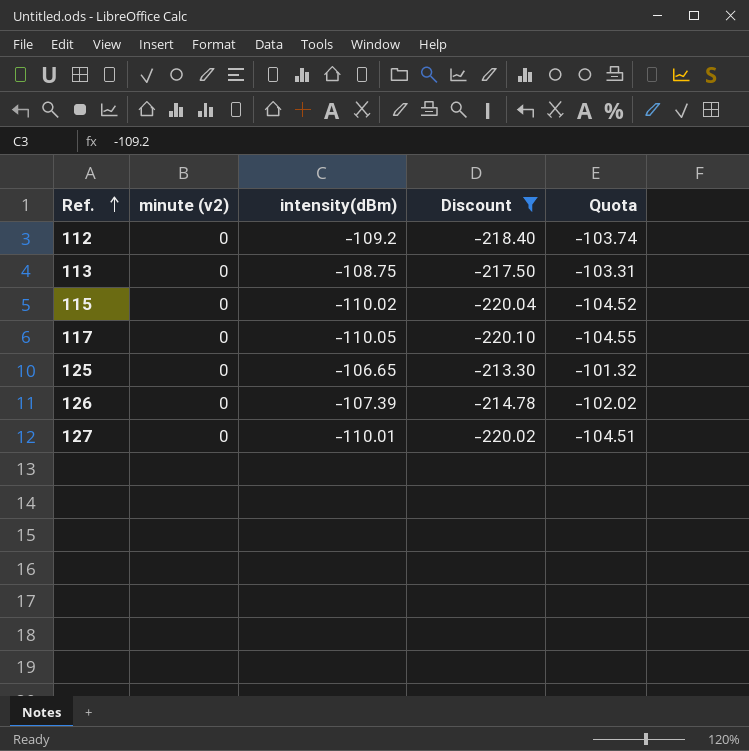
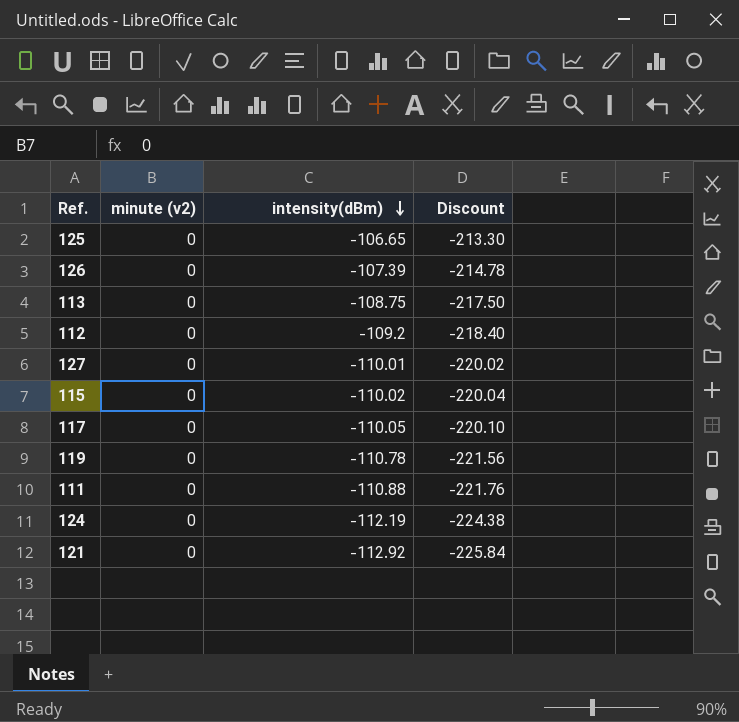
filter: Discount >= -220.10 -> none
row order: Ref. ascending -> intensity(dBm) descending
column Quota | formula: [intensity(dBm)] * 0.95 -> none

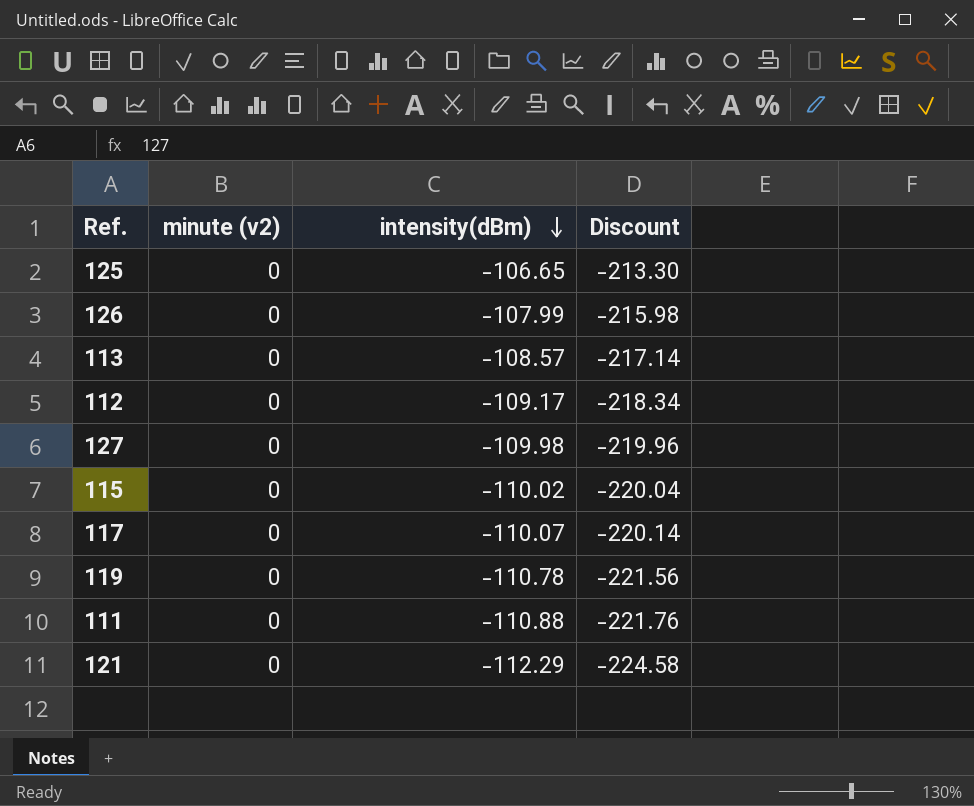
row 124: 0 | -112.19 | -224.38 -> none
126 | intensity(dBm): -107.39 -> -107.99
126 | Discount: -214.78 -> -215.98
113 | intensity(dBm): -108.75 -> -108.57
113 | Discount: -217.50 -> -217.14
112 | intensity(dBm): -109.2 -> -109.17
112 | Discount: -218.40 -> -218.34
127 | intensity(dBm): -110.01 -> -109.98
127 | Discount: -220.02 -> -219.96
117 | intensity(dBm): -110.05 -> -110.07
117 | Discount: -220.10 -> -220.14
121 | intensity(dBm): -112.92 -> -112.29
121 | Discount: -225.84 -> -224.58

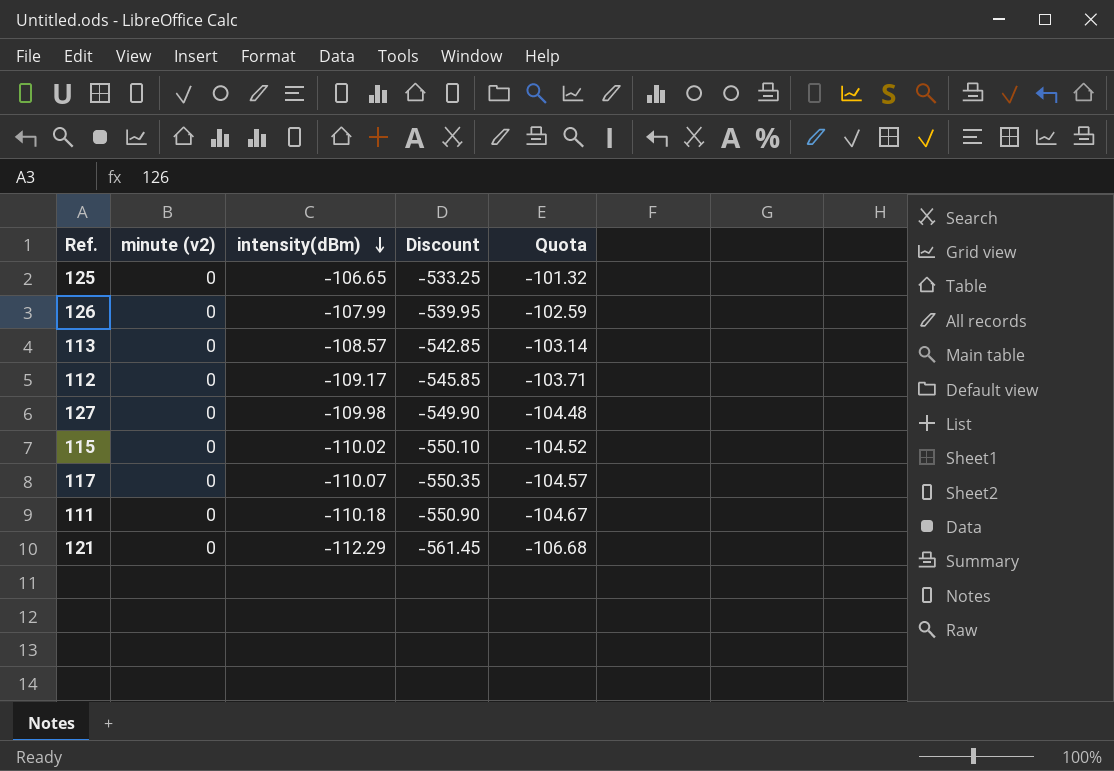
column Discount | formula: [intensity(dBm)] * 2 -> [intensity(dBm)] * 5
column Quota | formula: none -> [intensity(dBm)] * 0.95
row 119: 0 | -110.78 | -221.56 -> none
111 | intensity(dBm): -110.88 -> -110.18

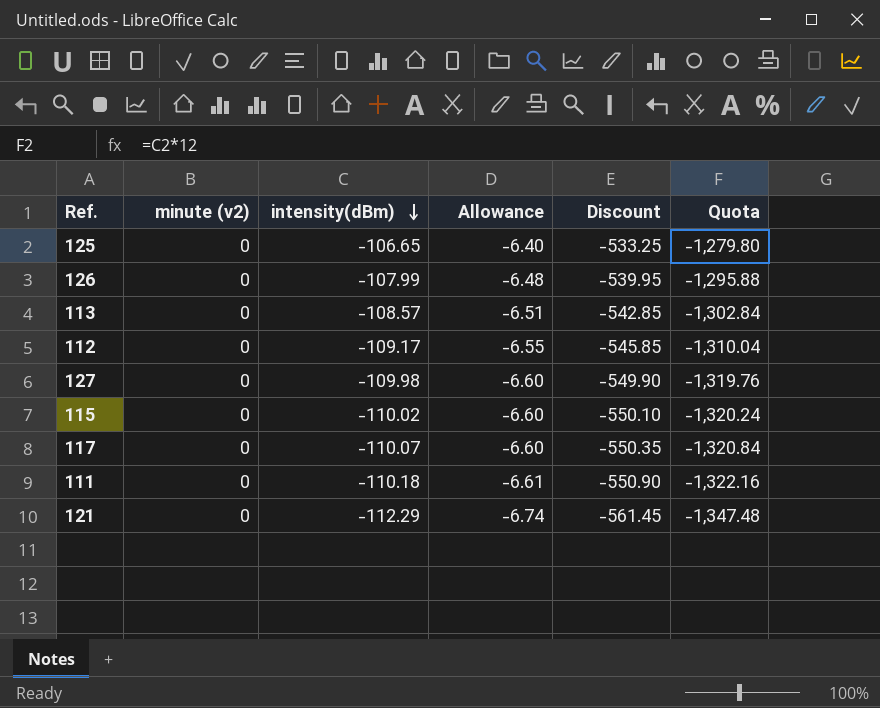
column Allowance | formula: none -> [intensity(dBm)] * 0.06
column Quota | formula: [intensity(dBm)] * 0.95 -> [intensity(dBm)] * 12

